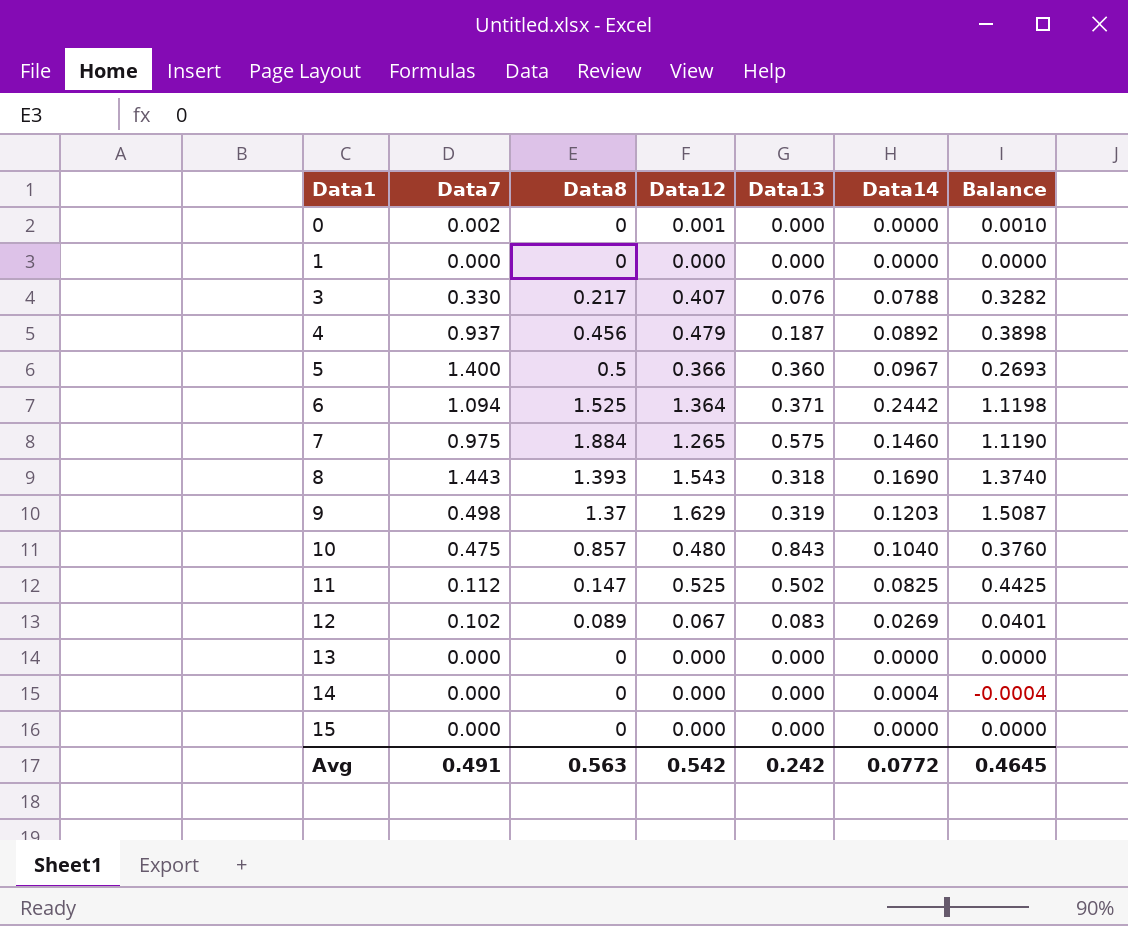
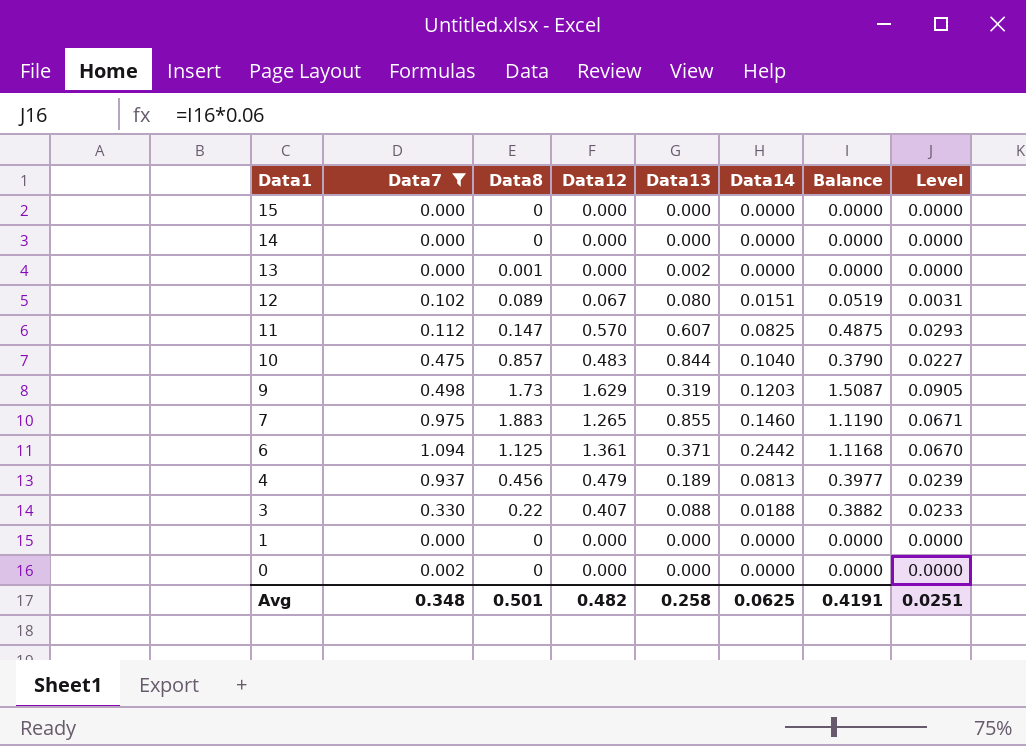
filter: none -> Data7 <= 1.094
row order: Data1 ascending -> Data1 descending
column Level | formula: none -> [Balance] * 0.06
14 | Data14: 0.0004 -> 0.0000
14 | Balance: -0.0004 -> 0.0000
13 | Data8: 0 -> 0.001
13 | Data13: 0.000 -> 0.002
12 | Data13: 0.083 -> 0.080
12 | Data14: 0.0269 -> 0.0151
12 | Balance: 0.0401 -> 0.0519
11 | Data12: 0.525 -> 0.570
11 | Data13: 0.502 -> 0.607
11 | Balance: 0.4425 -> 0.4875
10 | Data12: 0.480 -> 0.483
10 | Data13: 0.843 -> 0.844
10 | Balance: 0.3760 -> 0.3790
9 | Data8: 1.37 -> 1.73
7 | Data8: 1.884 -> 1.883
7 | Data13: 0.575 -> 0.855
6 | Data8: 1.525 -> 1.125
6 | Data12: 1.364 -> 1.361
6 | Balance: 1.1198 -> 1.1168
4 | Data13: 0.187 -> 0.189
4 | Data14: 0.0892 -> 0.0813
4 | Balance: 0.3898 -> 0.3977
3 | Data8: 0.217 -> 0.22
3 | Data13: 0.076 -> 0.088
3 | Data14: 0.0788 -> 0.0188
3 | Balance: 0.3282 -> 0.3882
0 | Data12: 0.001 -> 0.000
0 | Balance: 0.0010 -> 0.0000
Avg | Data7: 0.491 -> 0.348
Avg | Data8: 0.563 -> 0.501
Avg | Data12: 0.542 -> 0.482
Avg | Data13: 0.242 -> 0.258
Avg | Data14: 0.0772 -> 0.0625
Avg | Balance: 0.4645 -> 0.4191

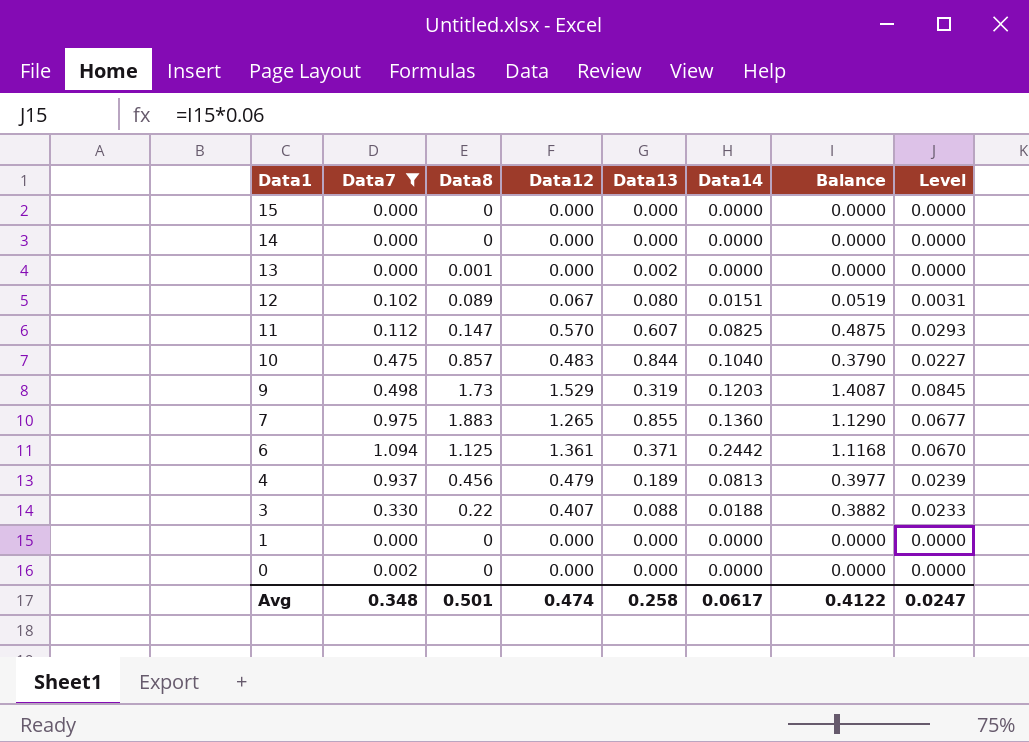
9 | Data12: 1.629 -> 1.529
9 | Balance: 1.5087 -> 1.4087
9 | Level: 0.0905 -> 0.0845
7 | Data14: 0.1460 -> 0.1360
7 | Balance: 1.1190 -> 1.1290
7 | Level: 0.0671 -> 0.0677
Avg | Data12: 0.482 -> 0.474
Avg | Data14: 0.0625 -> 0.0617
Avg | Balance: 0.4191 -> 0.4122
Avg | Level: 0.0251 -> 0.0247

